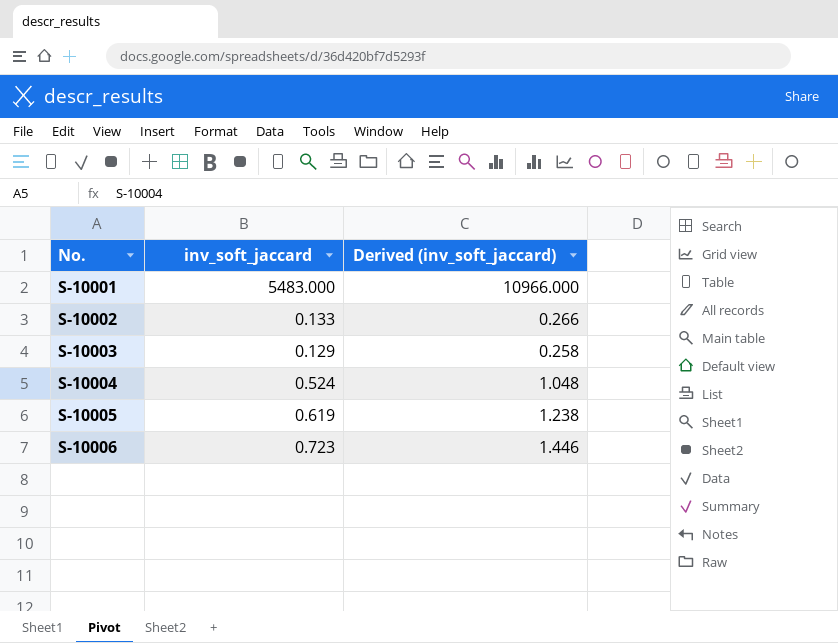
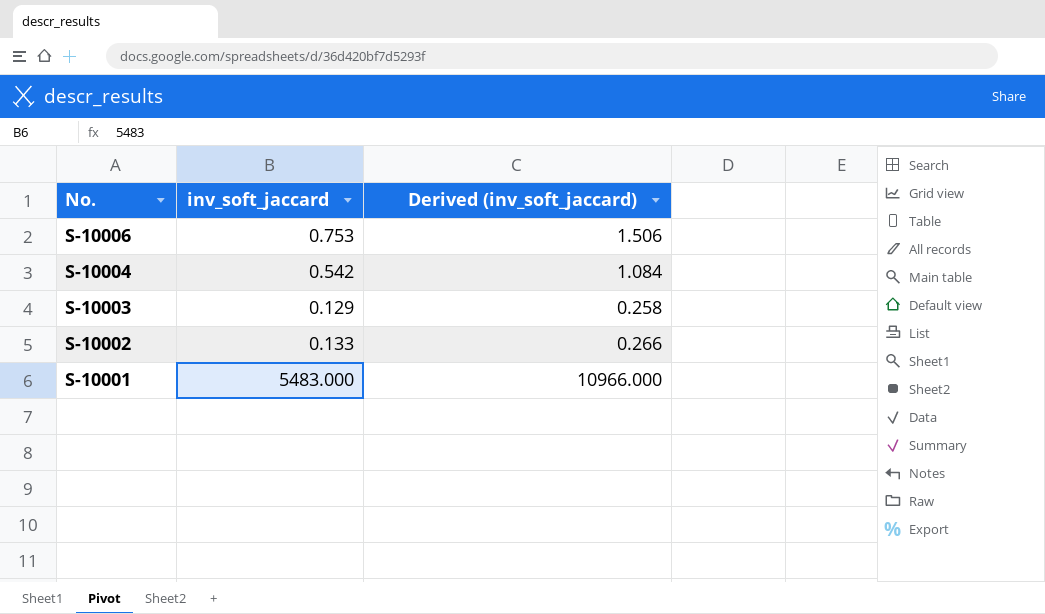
row order: No. ascending -> No. descending
row S-10005: 0.619 | 1.238 -> none
S-10006 | inv_soft_jaccard: 0.723 -> 0.753
S-10006 | Derived (inv_soft_jaccard): 1.446 -> 1.506
S-10004 | inv_soft_jaccard: 0.524 -> 0.542
S-10004 | Derived (inv_soft_jaccard): 1.048 -> 1.084

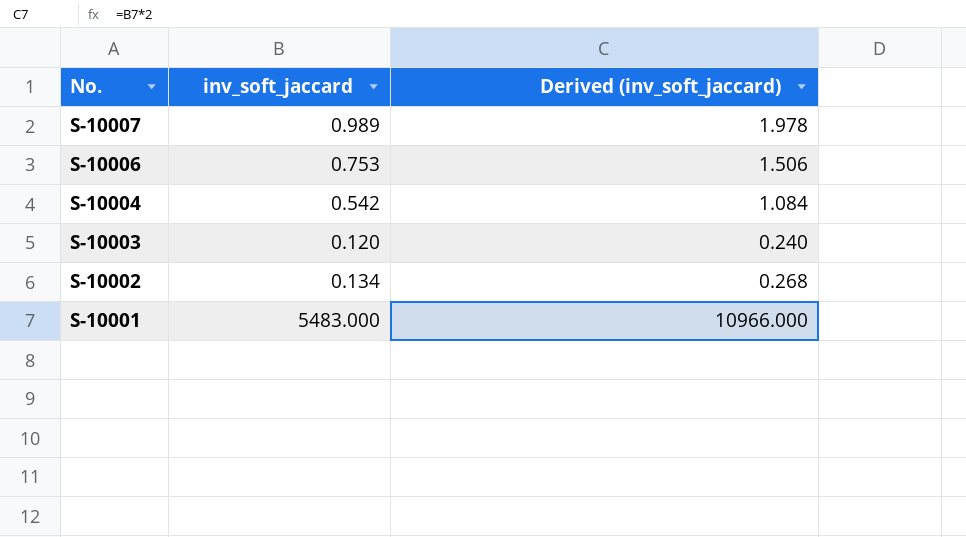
row S-10007: none -> 0.989 | 1.978
S-10003 | inv_soft_jaccard: 0.129 -> 0.120
S-10003 | Derived (inv_soft_jaccard): 0.258 -> 0.240
S-10002 | inv_soft_jaccard: 0.133 -> 0.134
S-10002 | Derived (inv_soft_jaccard): 0.266 -> 0.268

